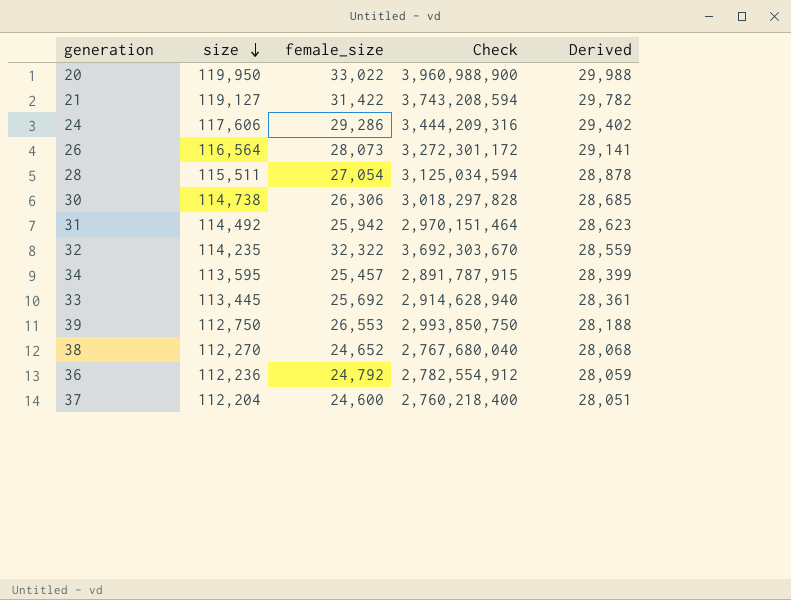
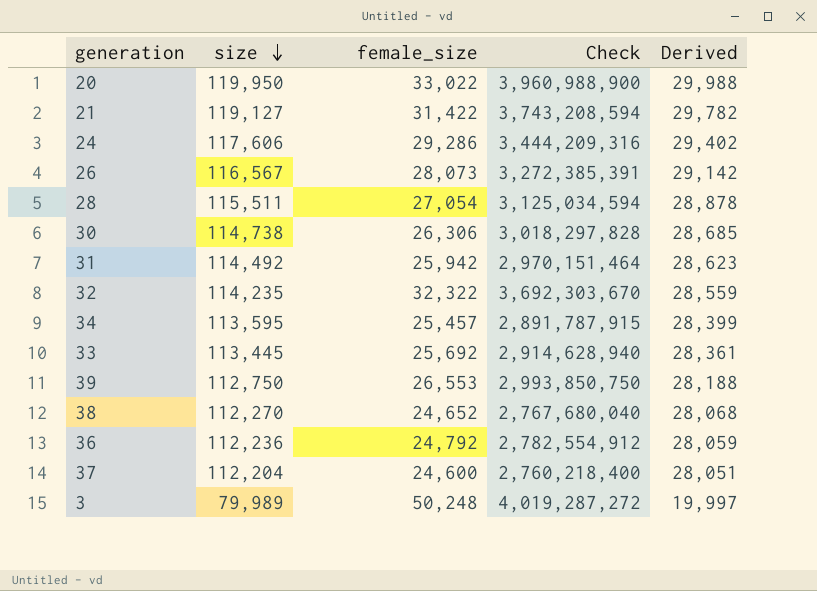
26 | size: 116,564 -> 116,567
26 | Check: 3,272,301,172 -> 3,272,385,391
26 | Derived: 29,141 -> 29,142
row 3: none -> 79,989 | 50,248 | 4,019,287,272 | 19,997

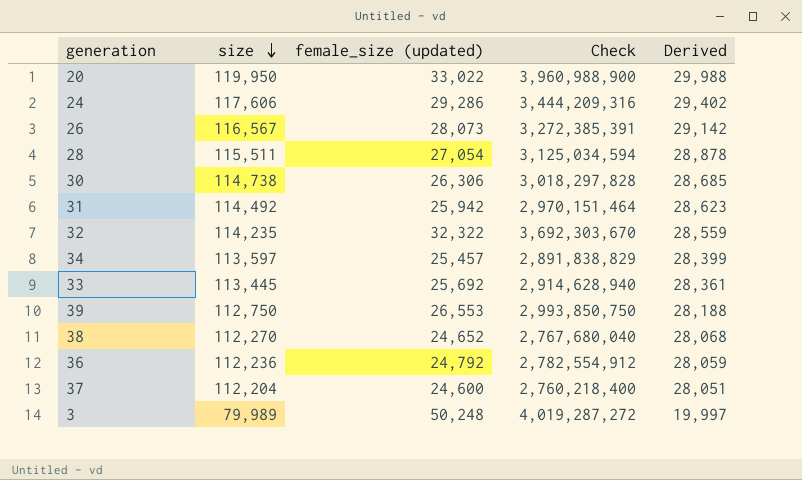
column name: female_size -> female_size (updated)
row 21: 119,127 | 31,422 | 3,743,208,594 | 29,782 -> none
34 | size: 113,595 -> 113,597
34 | Check: 2,891,787,915 -> 2,891,838,829

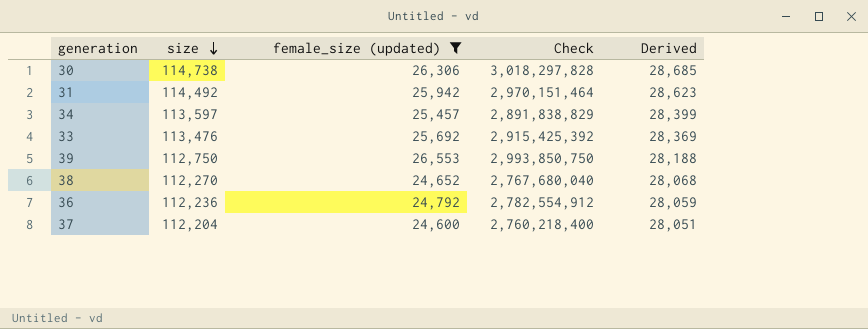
filter: none -> female_size (updated) <= 26,553
33 | size: 113,445 -> 113,476
33 | Check: 2,914,628,940 -> 2,915,425,392
33 | Derived: 28,361 -> 28,369

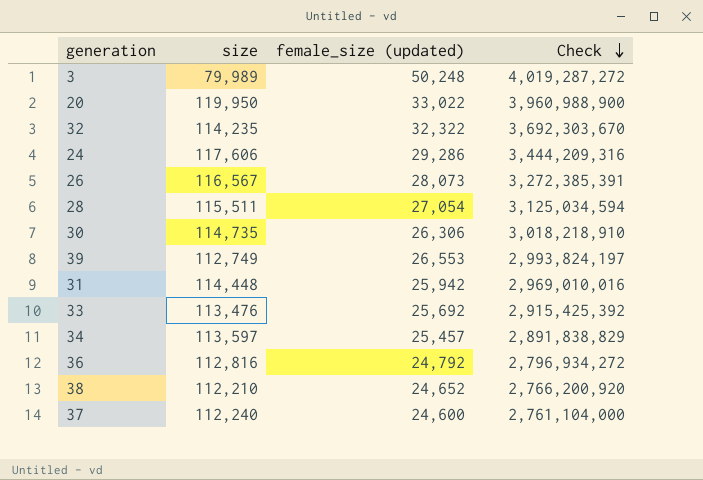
filter: female_size (updated) <= 26,553 -> none
row order: size descending -> Check descending
column Derived | formula: [size] * 0.25 -> none
30 | size: 114,738 -> 114,735
30 | Check: 3,018,297,828 -> 3,018,218,910
39 | size: 112,750 -> 112,749
39 | Check: 2,993,850,750 -> 2,993,824,197
31 | size: 114,492 -> 114,448
31 | Check: 2,970,151,464 -> 2,969,010,016
36 | size: 112,236 -> 112,816
36 | Check: 2,782,554,912 -> 2,796,934,272
38 | size: 112,270 -> 112,210
38 | Check: 2,767,680,040 -> 2,766,200,920
37 | size: 112,204 -> 112,240
37 | Check: 2,760,218,400 -> 2,761,104,000

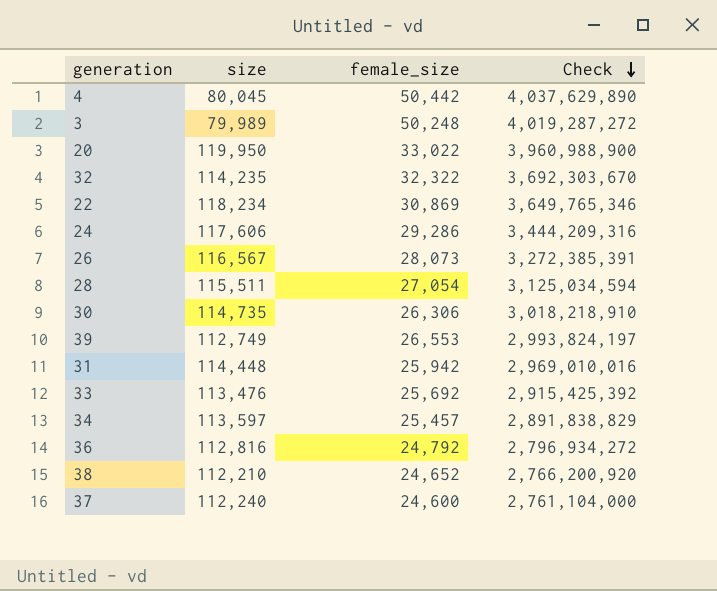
column name: female_size (updated) -> female_size
row 4: none -> 80,045 | 50,442 | 4,037,629,890
row 22: none -> 118,234 | 30,869 | 3,649,765,346

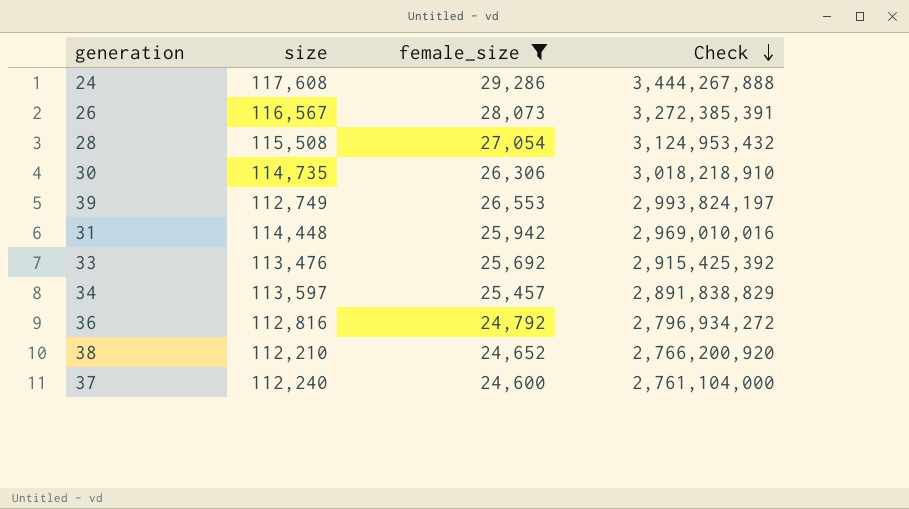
filter: none -> female_size <= 29,286
24 | size: 117,606 -> 117,608
24 | Check: 3,444,209,316 -> 3,444,267,888
28 | size: 115,511 -> 115,508
28 | Check: 3,125,034,594 -> 3,124,953,432

